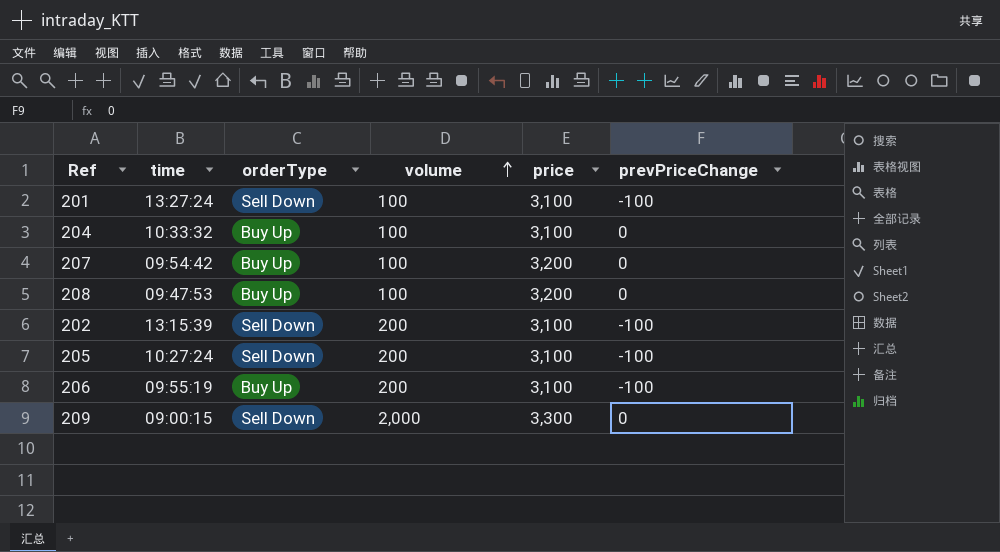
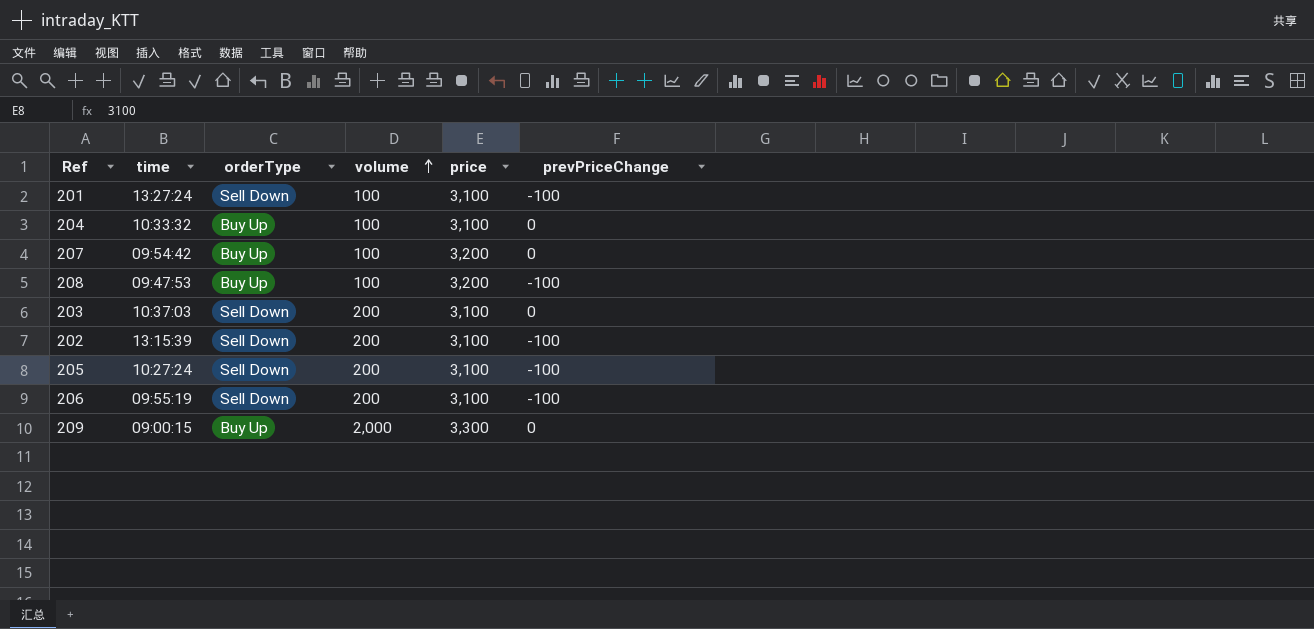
208 | prevPriceChange: 0 -> -100
row 203: none -> 10:37:03 | Sell Down | 200 | 3,100 | 0
206 | orderType: Buy Up -> Sell Down
209 | orderType: Sell Down -> Buy Up

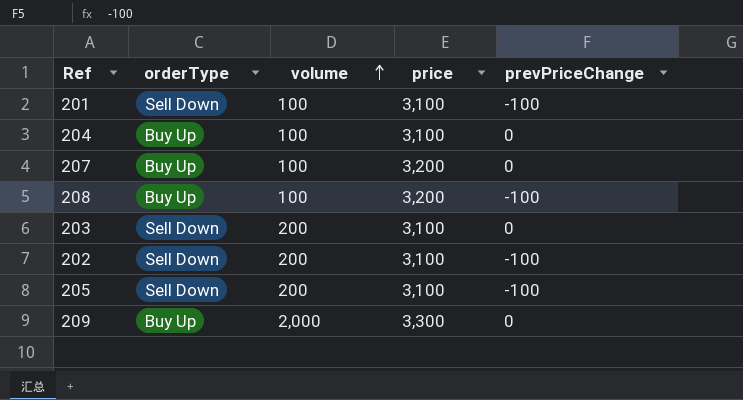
column time | position: 2 -> none
row 206: 09:55:19 | Sell Down | 200 | 3,100 | -100 -> none

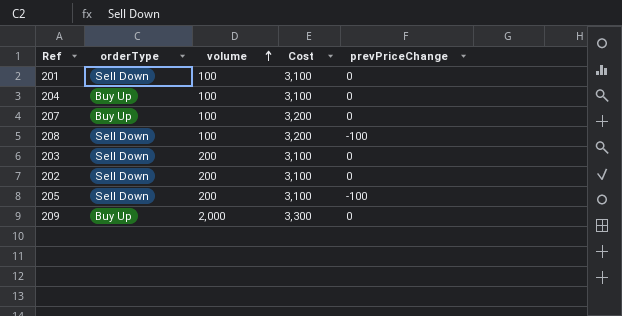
column name: price -> Cost
201 | prevPriceChange: -100 -> 0
208 | orderType: Buy Up -> Sell Down
202 | prevPriceChange: -100 -> 0

